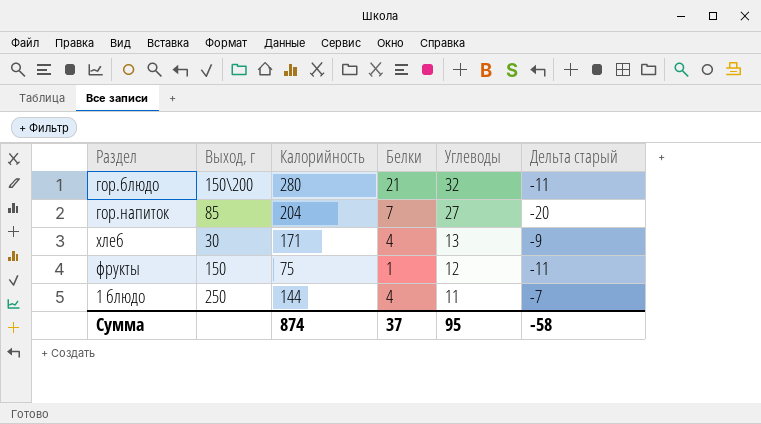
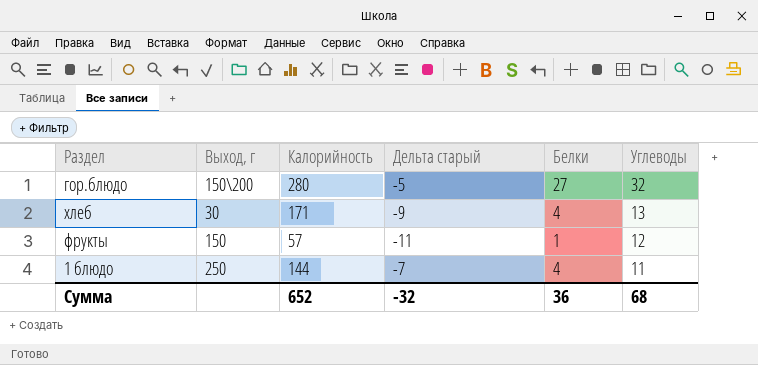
column Дельта старый | position: 6 -> 4
row гор.напиток: 85 | 204 | 7 | 27 | -20 -> none
гор.блюдо | Дельта старый: -11 -> -5
гор.блюдо | Белки: 21 -> 27
фрукты | Калорийность: 75 -> 57
Сумма | Калорийность: 874 -> 652
Сумма | Дельта старый: -58 -> -32
Сумма | Белки: 37 -> 36
Сумма | Углеводы: 95 -> 68

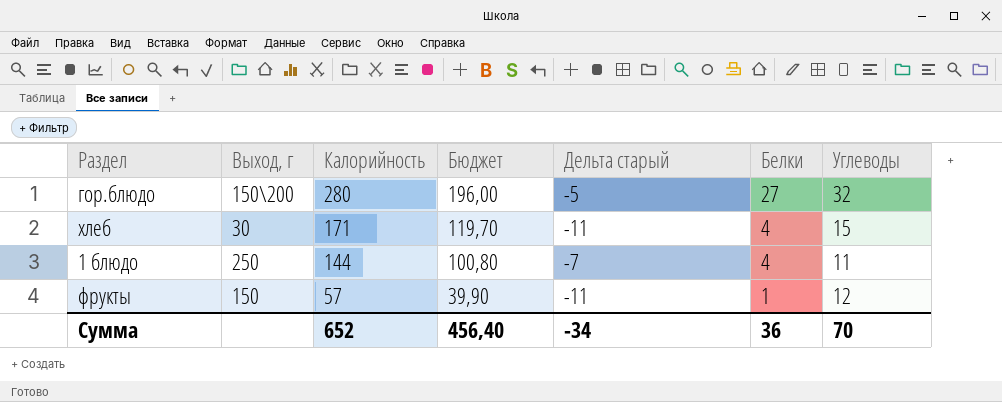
row order: Углеводы descending -> Калорийность descending
column Бюджет | formula: none -> [Калорийность] * 0,7
хлеб | Дельта старый: -9 -> -11
хлеб | Углеводы: 13 -> 15
Сумма | Дельта старый: -32 -> -34
Сумма | Углеводы: 68 -> 70

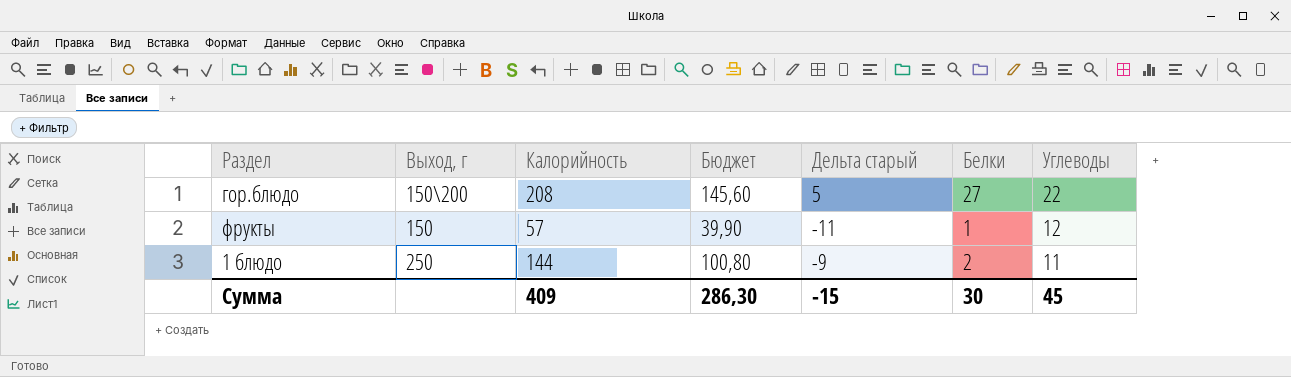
row order: Калорийность descending -> Углеводы descending
row хлеб: 30 | 171 | 119,70 | -11 | 4 | 15 -> none
гор.блюдо | Калорийность: 280 -> 208
гор.блюдо | Бюджет: 196,00 -> 145,60
гор.блюдо | Дельта старый: -5 -> 5
гор.блюдо | Углеводы: 32 -> 22
1 блюдо | Дельта старый: -7 -> -9
1 блюдо | Белки: 4 -> 2
Сумма | Калорийность: 652 -> 409
Сумма | Бюджет: 456,40 -> 286,30
Сумма | Дельта старый: -34 -> -15
Сумма | Белки: 36 -> 30
Сумма | Углеводы: 70 -> 45

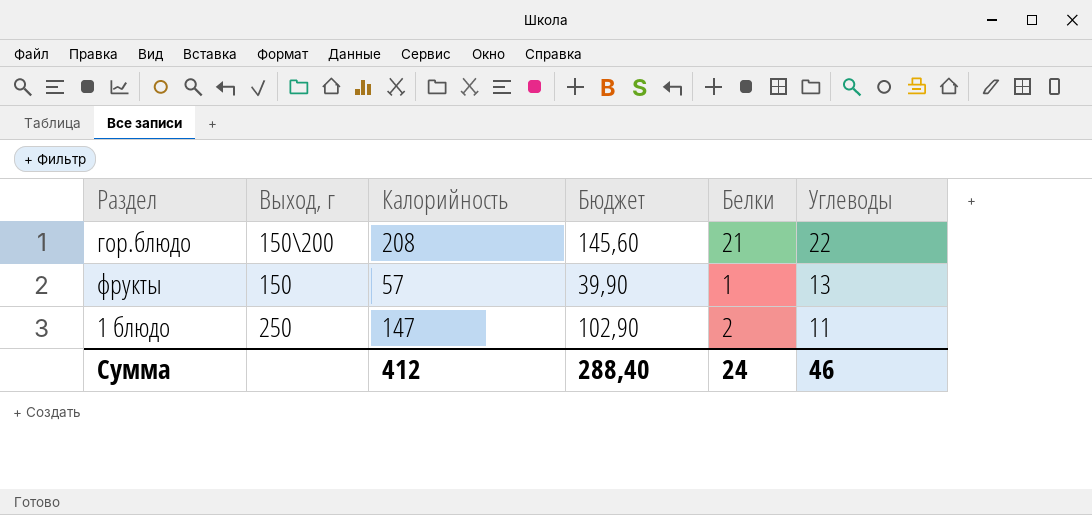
column Дельта старый | formula: [Белки] - [Углеводы] -> none
гор.блюдо | Белки: 27 -> 21
фрукты | Углеводы: 12 -> 13
1 блюдо | Калорийность: 144 -> 147
1 блюдо | Бюджет: 100,80 -> 102,90
Сумма | Калорийность: 409 -> 412
Сумма | Бюджет: 286,30 -> 288,40
Сумма | Белки: 30 -> 24
Сумма | Углеводы: 45 -> 46

